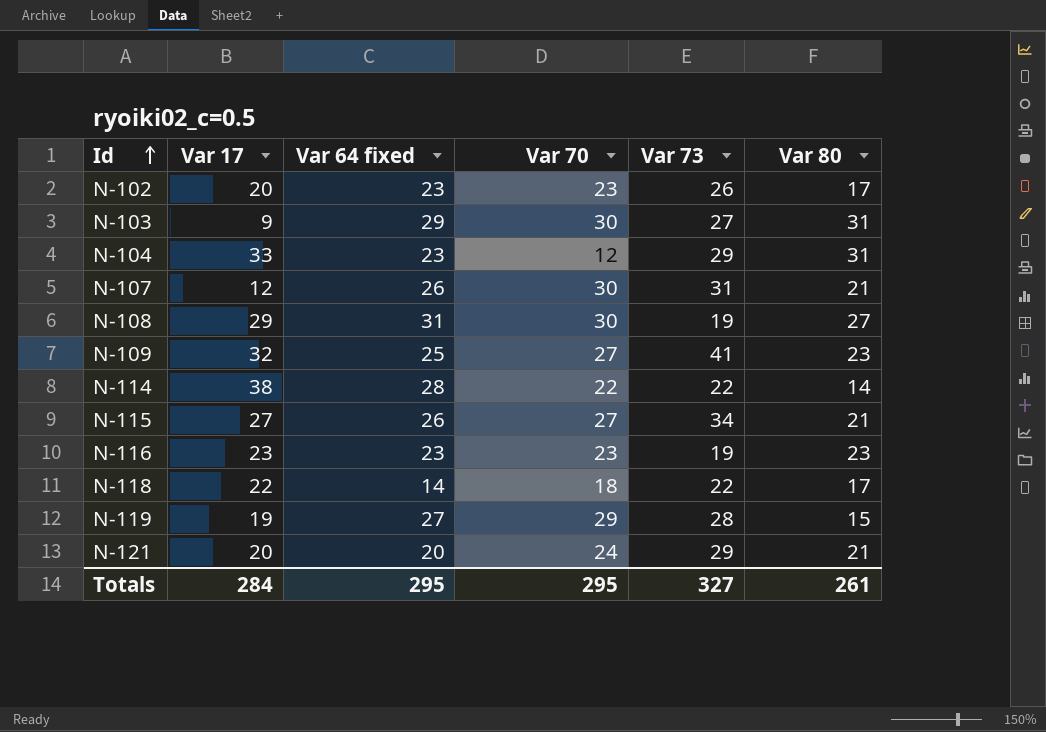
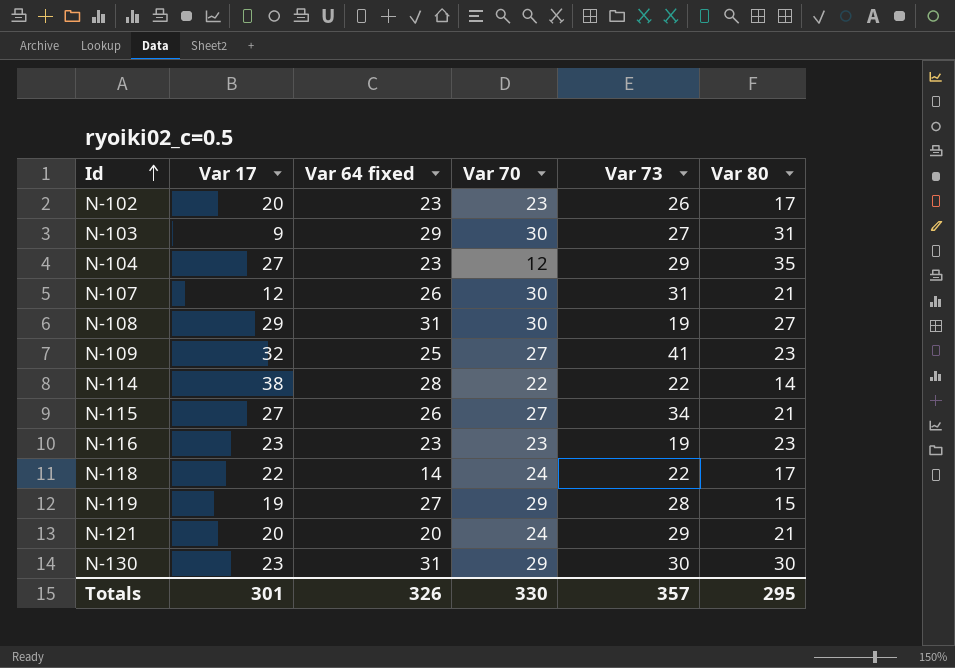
N-104 | Var 17: 33 -> 27
N-104 | Var 80: 31 -> 35
N-118 | Var 70: 18 -> 24
row N-130: none -> 23 | 31 | 29 | 30 | 30
Totals | Var 17: 284 -> 301
Totals | Var 64 fixed: 295 -> 326
Totals | Var 70: 295 -> 330
Totals | Var 73: 327 -> 357
Totals | Var 80: 261 -> 295

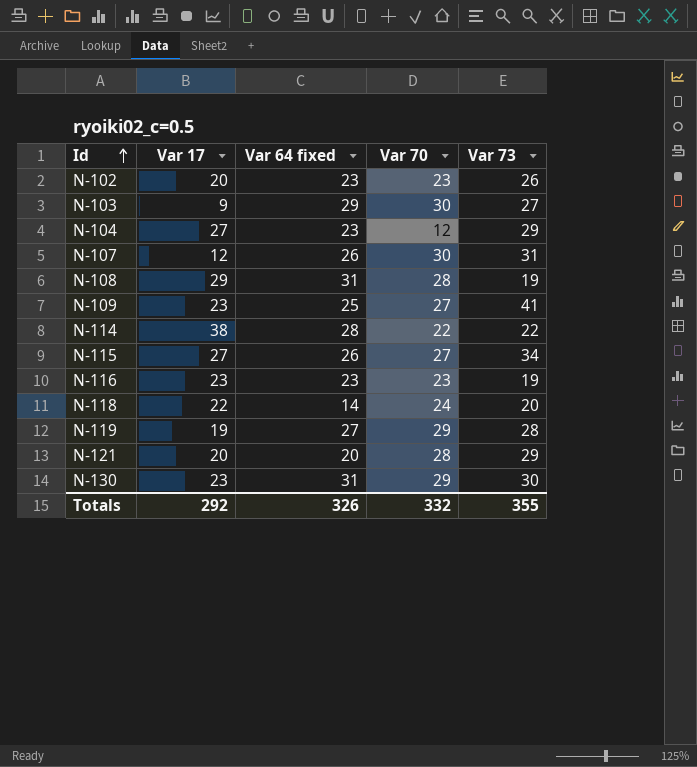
column Var 80 | position: 6 -> none
N-108 | Var 70: 30 -> 28
N-109 | Var 17: 32 -> 23
N-118 | Var 73: 22 -> 20
N-121 | Var 70: 24 -> 28
Totals | Var 17: 301 -> 292
Totals | Var 70: 330 -> 332
Totals | Var 73: 357 -> 355

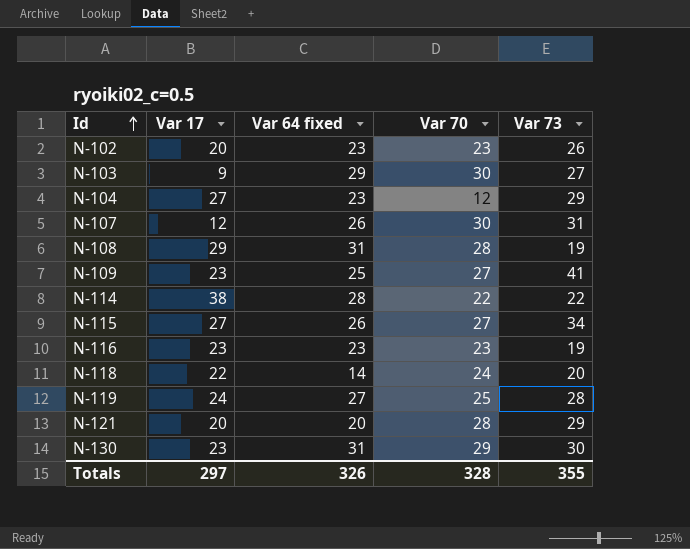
N-119 | Var 17: 19 -> 24
N-119 | Var 70: 29 -> 25
Totals | Var 17: 292 -> 297
Totals | Var 70: 332 -> 328

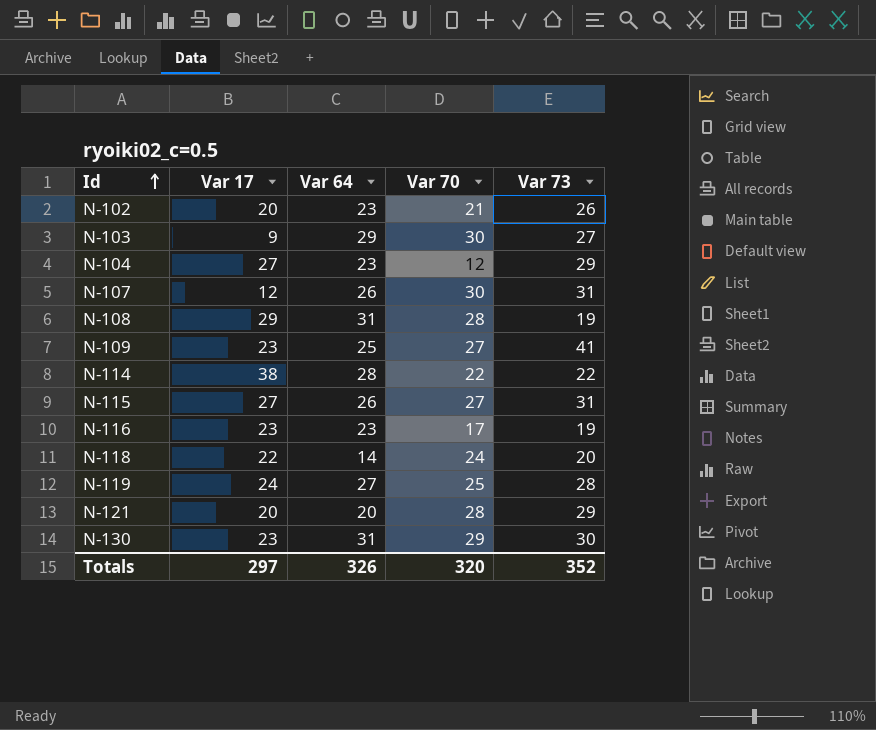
column name: Var 64 fixed -> Var 64
N-102 | Var 70: 23 -> 21
N-115 | Var 73: 34 -> 31
N-116 | Var 70: 23 -> 17
Totals | Var 70: 328 -> 320
Totals | Var 73: 355 -> 352

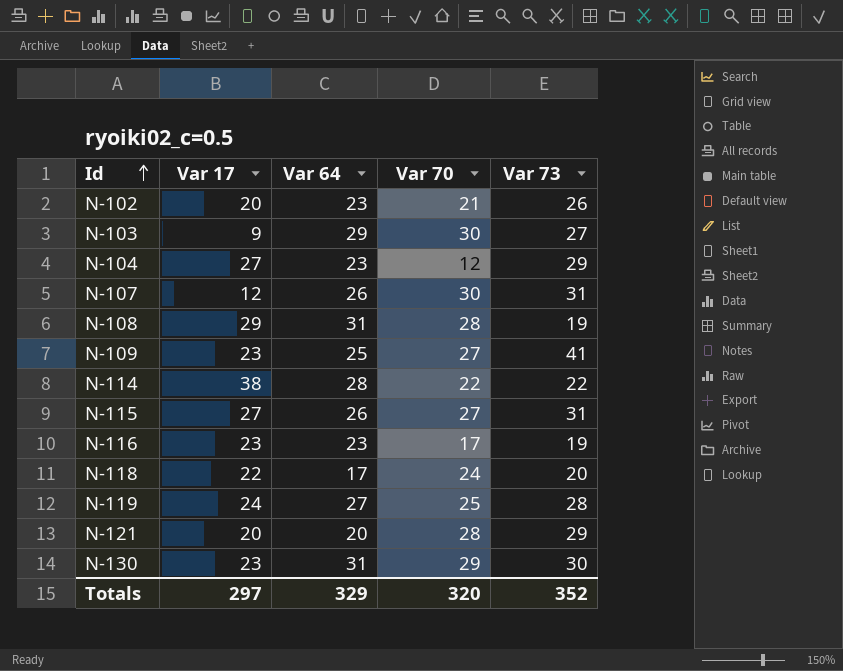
N-118 | Var 64: 14 -> 17
Totals | Var 64: 326 -> 329

